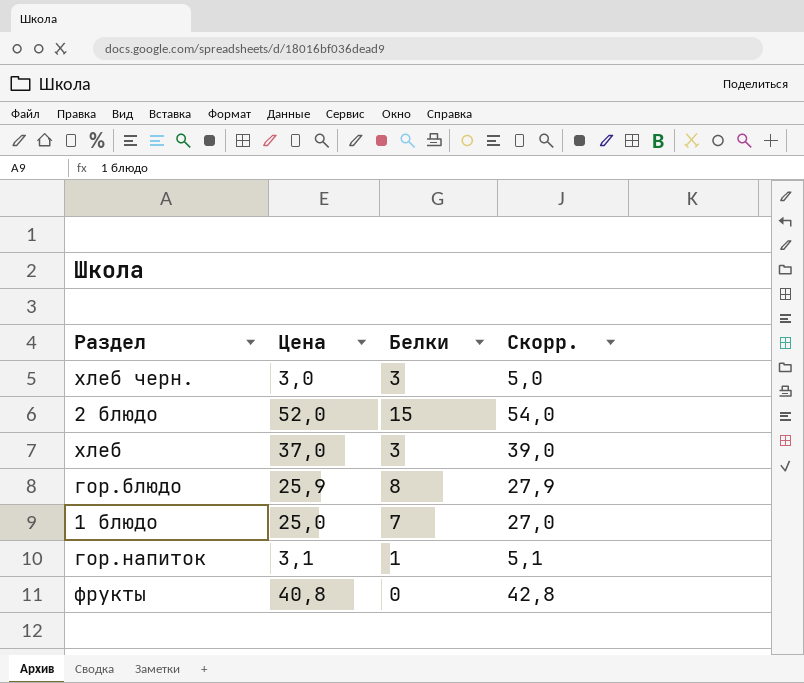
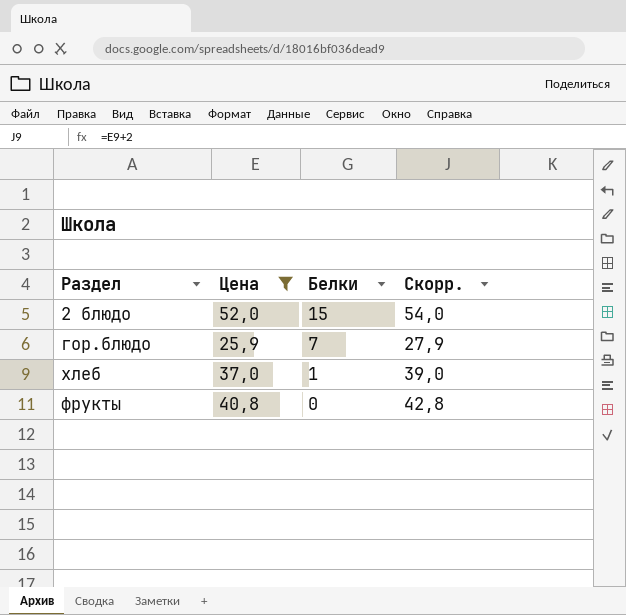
filter: none -> Цена >= 25,9
row order: none -> Белки descending
гор.блюдо | Белки: 8 -> 7
хлеб | Белки: 3 -> 1

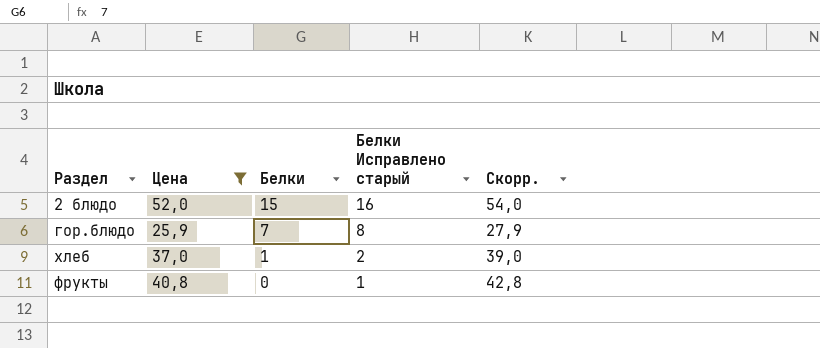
column Белки Исправлено старый | formula: none -> [Белки] + 1

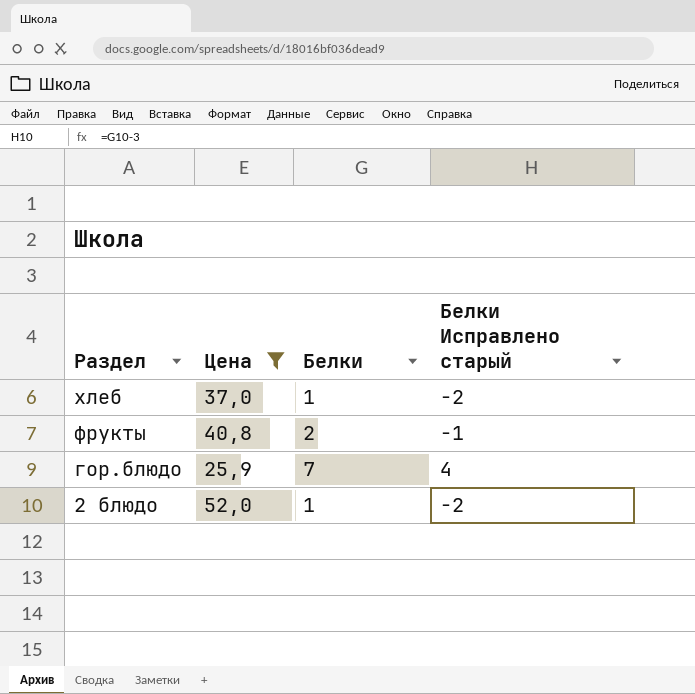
row order: Белки descending -> Раздел descending
column Скорр. | formula: [Цена] + 2 -> none
column Белки Исправлено старый | formula: [Белки] + 1 -> [Белки] - 3
фрукты | Белки: 0 -> 2
2 блюдо | Белки: 15 -> 1

